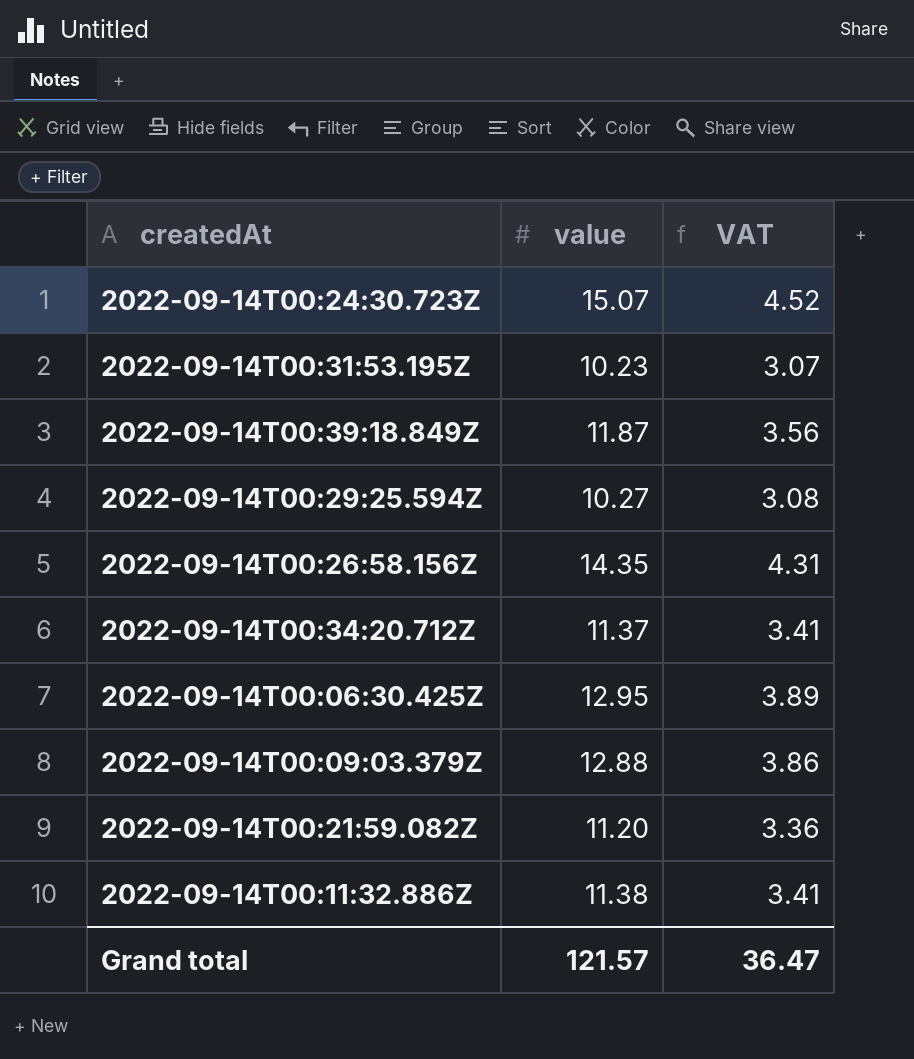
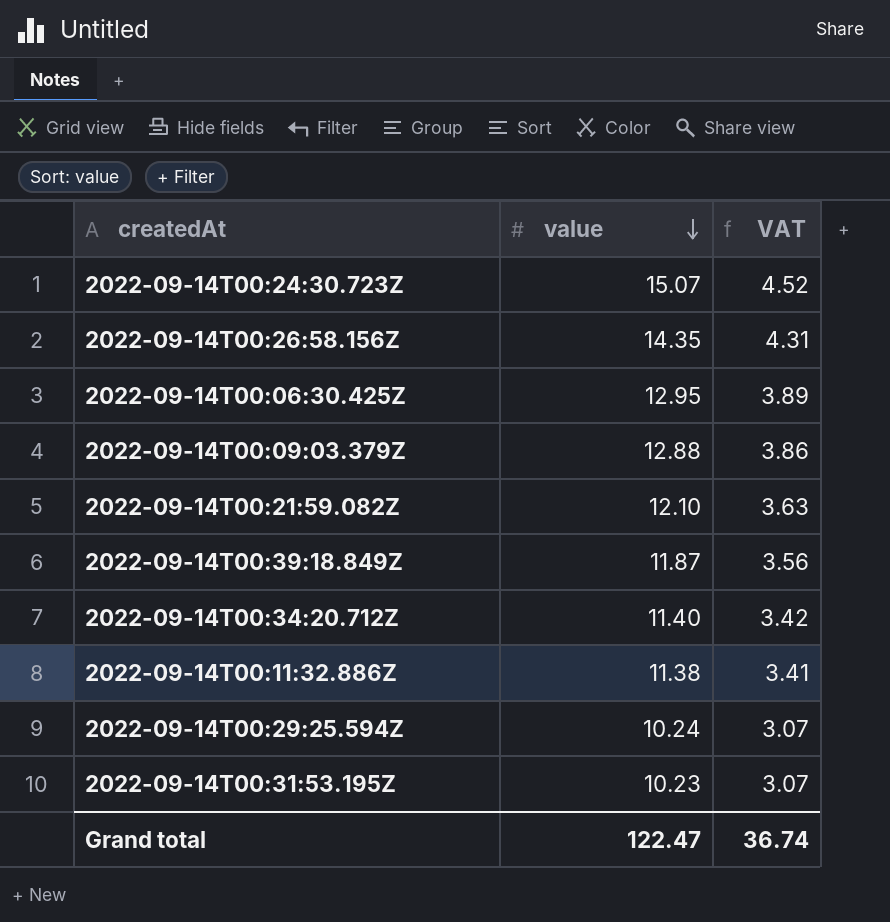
row order: none -> value descending
2022-09-14T00:21:59.082Z | value: 11.20 -> 12.10
2022-09-14T00:21:59.082Z | VAT: 3.36 -> 3.63
2022-09-14T00:34:20.712Z | value: 11.37 -> 11.40
2022-09-14T00:34:20.712Z | VAT: 3.41 -> 3.42
2022-09-14T00:29:25.594Z | value: 10.27 -> 10.24
2022-09-14T00:29:25.594Z | VAT: 3.08 -> 3.07
Grand total | value: 121.57 -> 122.47
Grand total | VAT: 36.47 -> 36.74

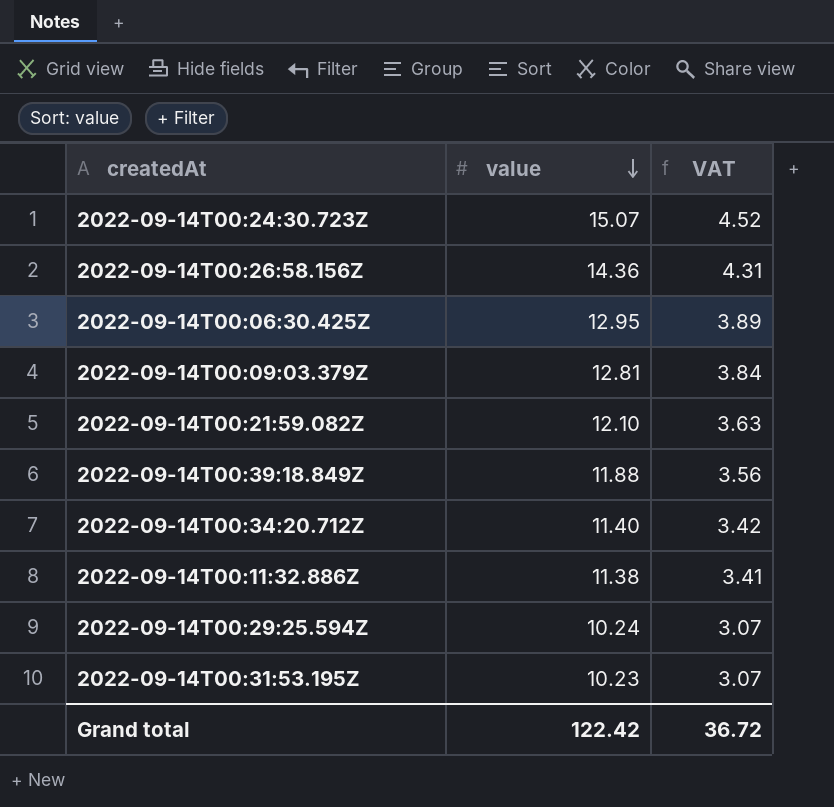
2022-09-14T00:26:58.156Z | value: 14.35 -> 14.36
2022-09-14T00:09:03.379Z | value: 12.88 -> 12.81
2022-09-14T00:09:03.379Z | VAT: 3.86 -> 3.84
2022-09-14T00:39:18.849Z | value: 11.87 -> 11.88
Grand total | value: 122.47 -> 122.42
Grand total | VAT: 36.74 -> 36.72

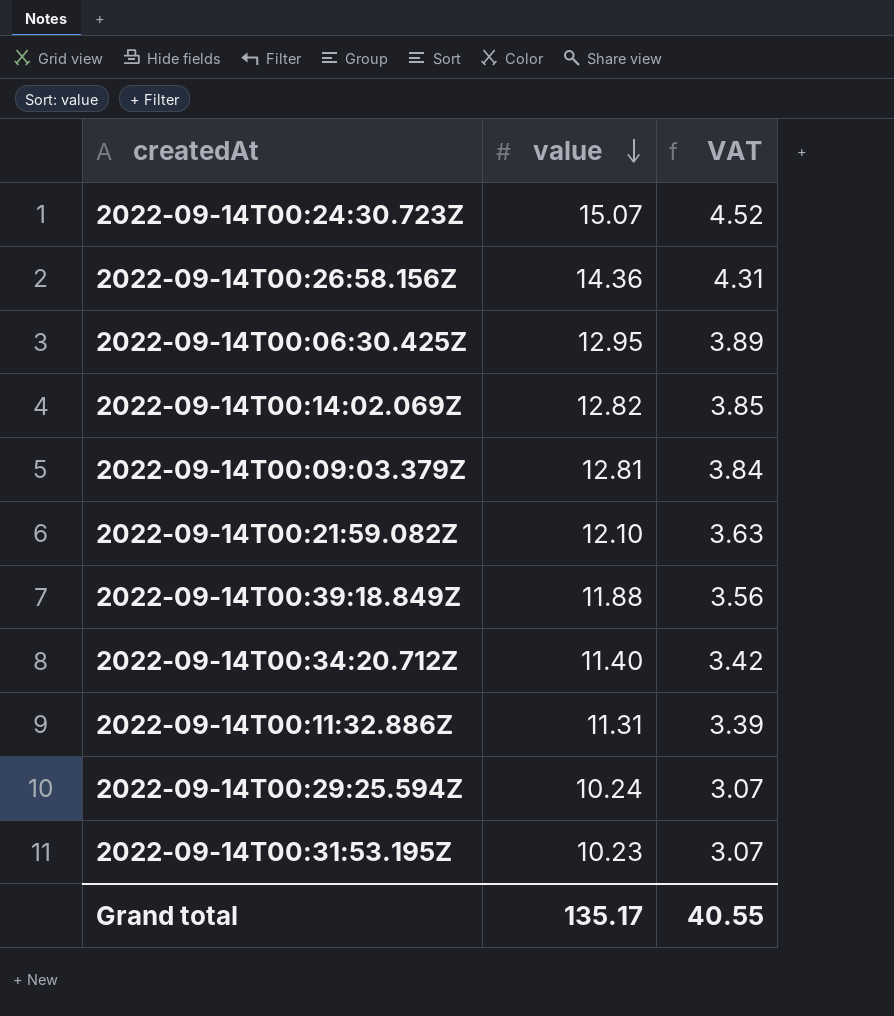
row 2022-09-14T00:14:02.069Z: none -> 12.82 | 3.85
2022-09-14T00:11:32.886Z | value: 11.38 -> 11.31
2022-09-14T00:11:32.886Z | VAT: 3.41 -> 3.39
Grand total | value: 122.42 -> 135.17
Grand total | VAT: 36.72 -> 40.55

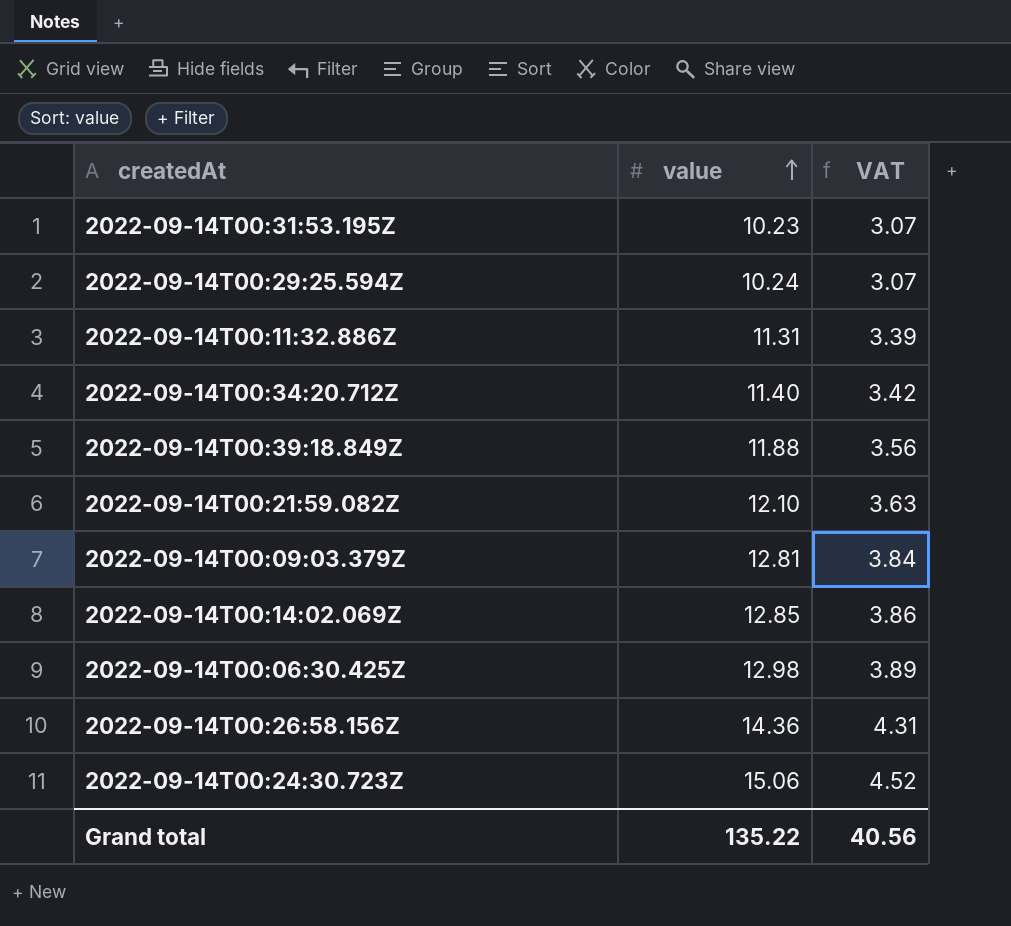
row order: value descending -> value ascending
2022-09-14T00:14:02.069Z | value: 12.82 -> 12.85
2022-09-14T00:14:02.069Z | VAT: 3.85 -> 3.86
2022-09-14T00:06:30.425Z | value: 12.95 -> 12.98
2022-09-14T00:24:30.723Z | value: 15.07 -> 15.06
Grand total | value: 135.17 -> 135.22
Grand total | VAT: 40.55 -> 40.56

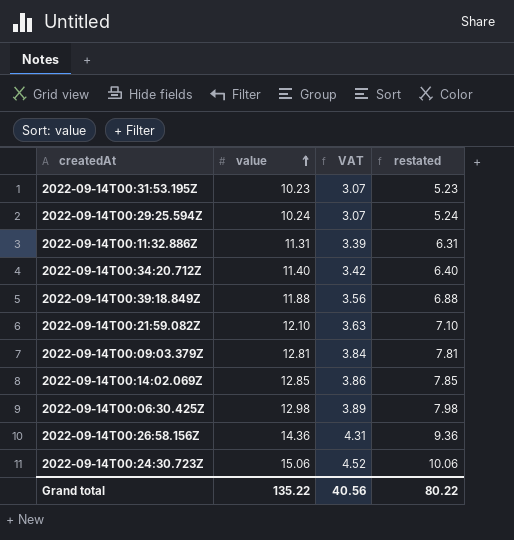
column restated | formula: none -> [value] - 5

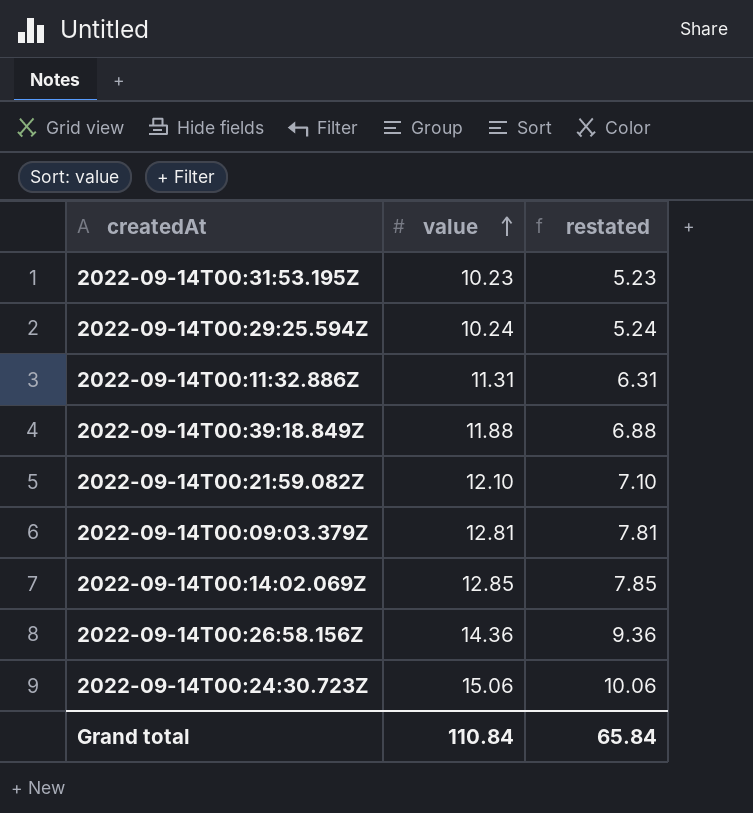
column VAT | formula: [value] * 0.3 -> none
row 2022-09-14T00:34:20.712Z: 11.40 | 3.42 | 6.40 -> none
row 2022-09-14T00:06:30.425Z: 12.98 | 3.89 | 7.98 -> none
Grand total | value: 135.22 -> 110.84
Grand total | restated: 80.22 -> 65.84

